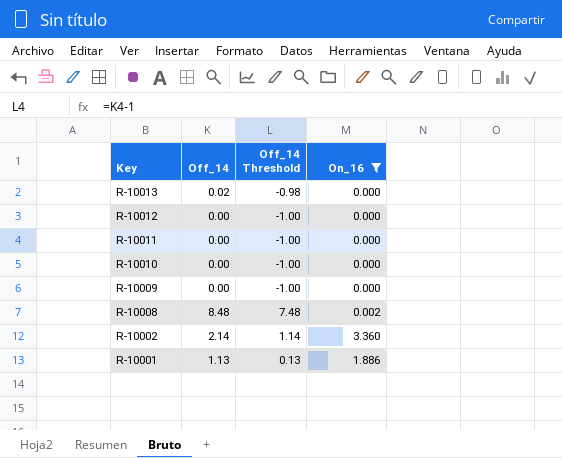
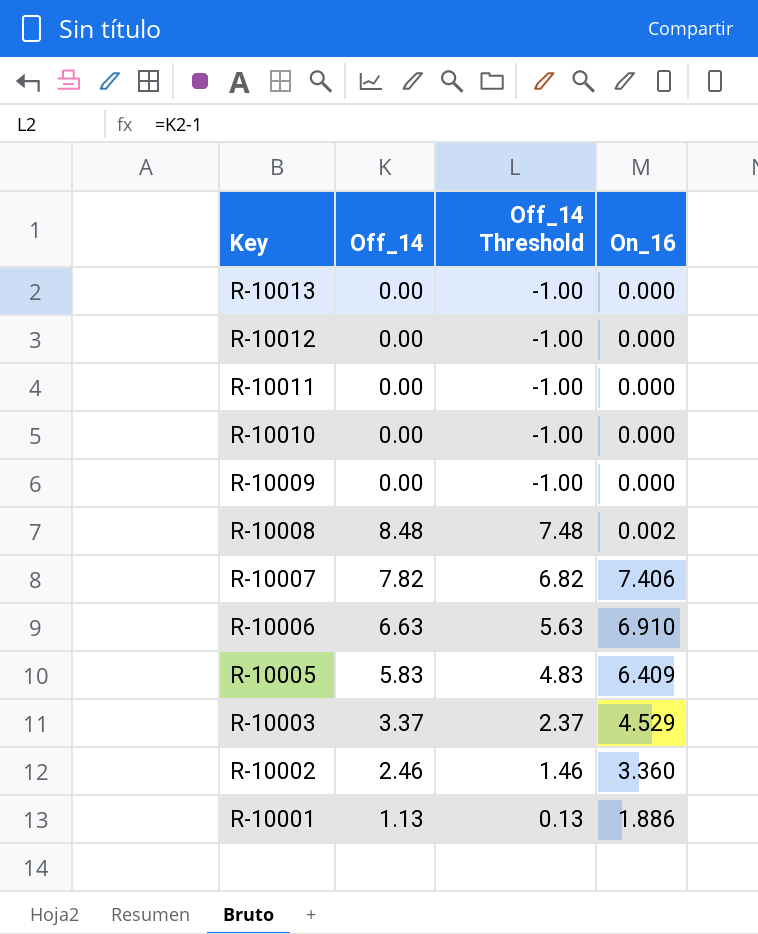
filter: On_16 <= 3.360 -> none
R-10013 | Off_14: 0.02 -> 0.00
R-10013 | Off_14 Threshold: -0.98 -> -1.00
R-10002 | Off_14: 2.14 -> 2.46
R-10002 | Off_14 Threshold: 1.14 -> 1.46

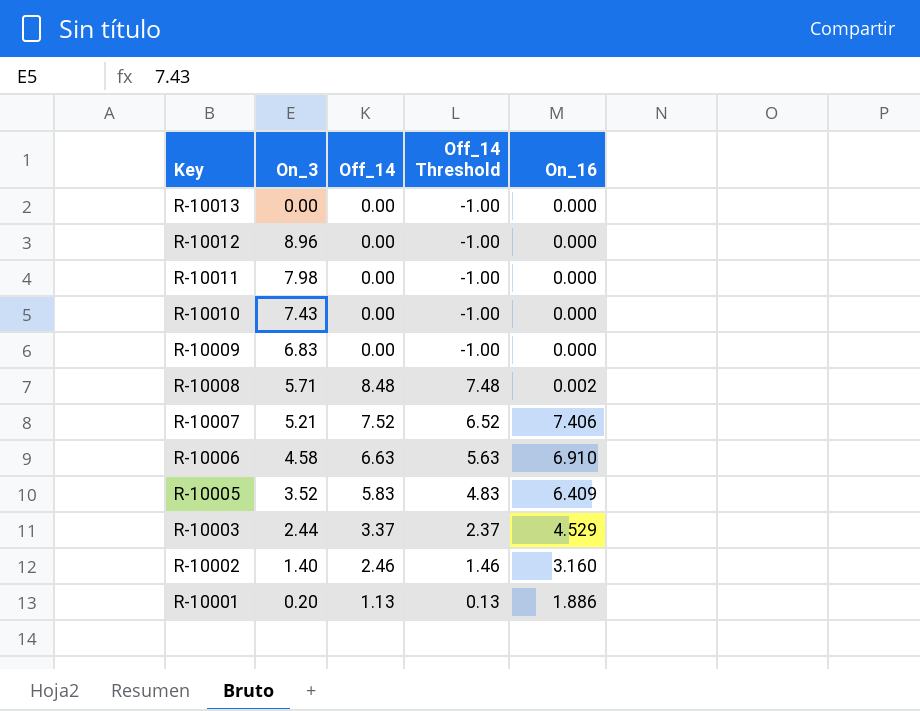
column On_3 | position: none -> 2
R-10007 | Off_14: 7.82 -> 7.52
R-10007 | Off_14 Threshold: 6.82 -> 6.52
R-10002 | On_16: 3.360 -> 3.160

